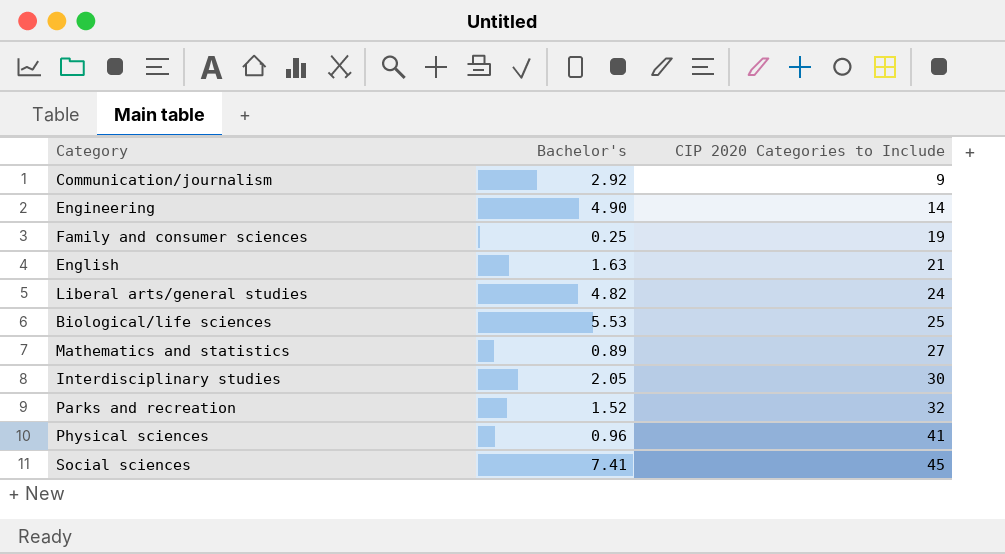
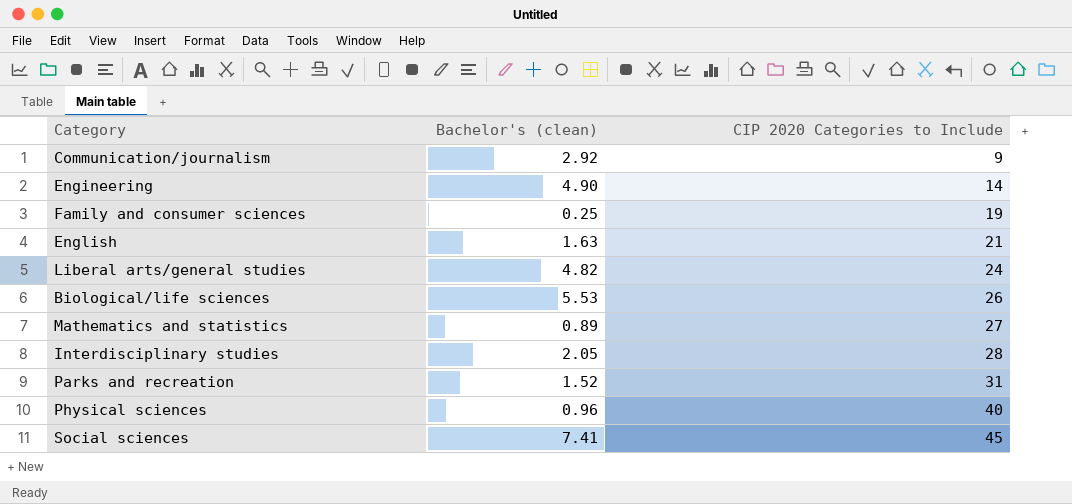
column name: Bachelor's -> Bachelor's (clean)
Biological/life sciences | CIP 2020 Categories to Include: 25 -> 26
Interdisciplinary studies | CIP 2020 Categories to Include: 30 -> 28
Parks and recreation | CIP 2020 Categories to Include: 32 -> 31
Physical sciences | CIP 2020 Categories to Include: 41 -> 40

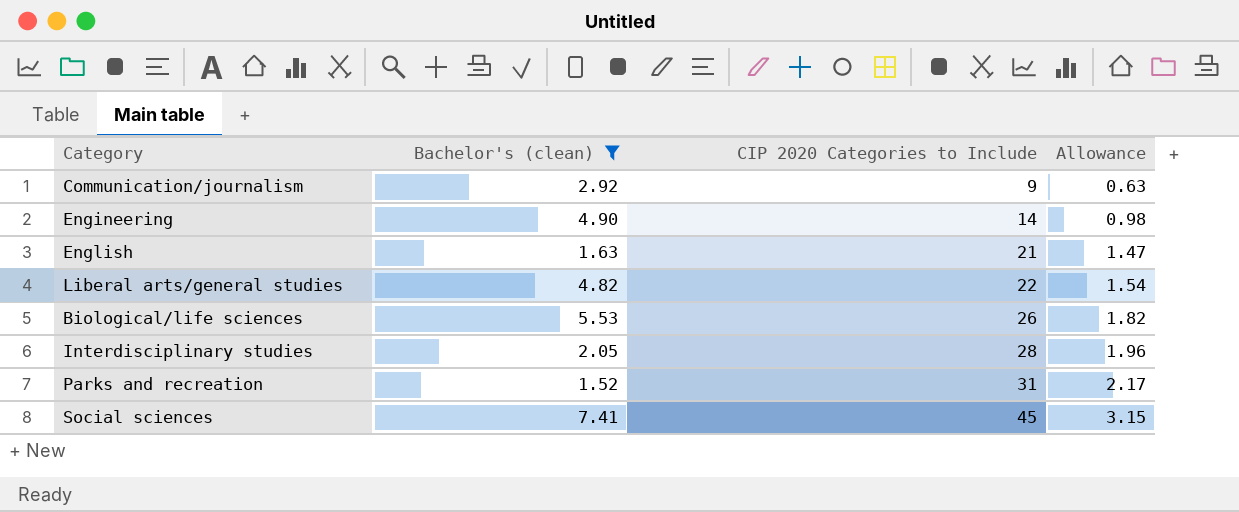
filter: none -> Bachelor's (clean) >= 1.52
column Allowance | formula: none -> [CIP 2020 Categories to Include] * 0.07
Liberal arts/general studies | CIP 2020 Categories to Include: 24 -> 22

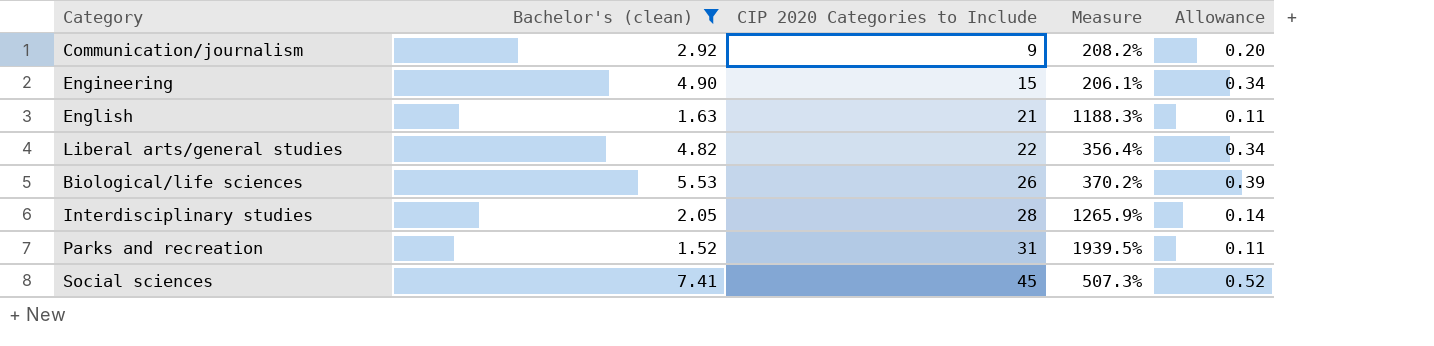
column Measure | formula: none -> ([CIP 2020 Categories to Include] - [Bachelor's (clean)]) / [Bachelor's (clean)]
column Allowance | formula: [CIP 2020 Categories to Include] * 0.07 -> [Bachelor's (clean)] * 0.07
Engineering | CIP 2020 Categories to Include: 14 -> 15

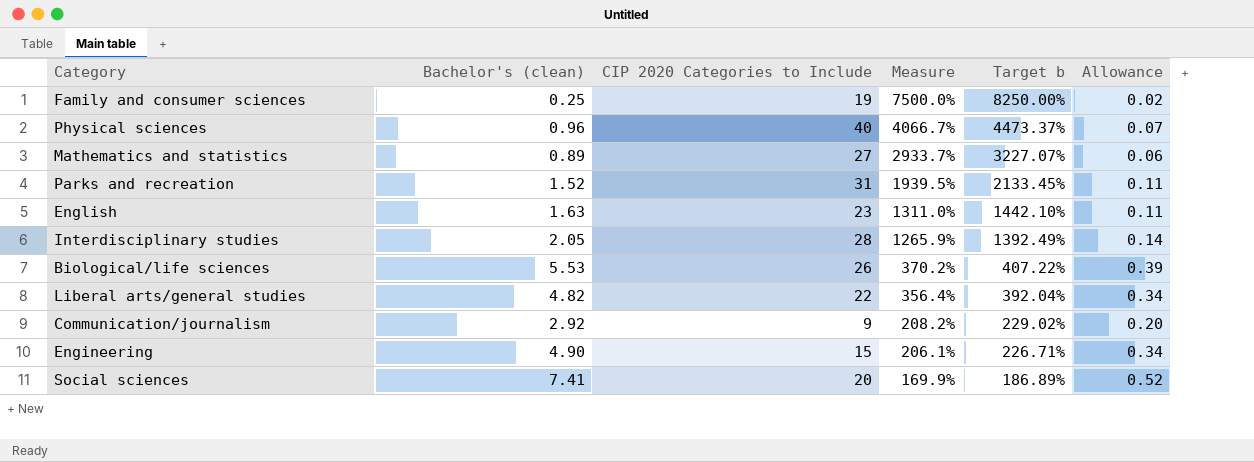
filter: Bachelor's (clean) >= 1.52 -> none
row order: CIP 2020 Categories to Include ascending -> Measure descending
column Target b | formula: none -> [Measure] * 1.1
English | CIP 2020 Categories to Include: 21 -> 23
English | Measure: 1188.3% -> 1311.0%
Social sciences | CIP 2020 Categories to Include: 45 -> 20
Social sciences | Measure: 507.3% -> 169.9%

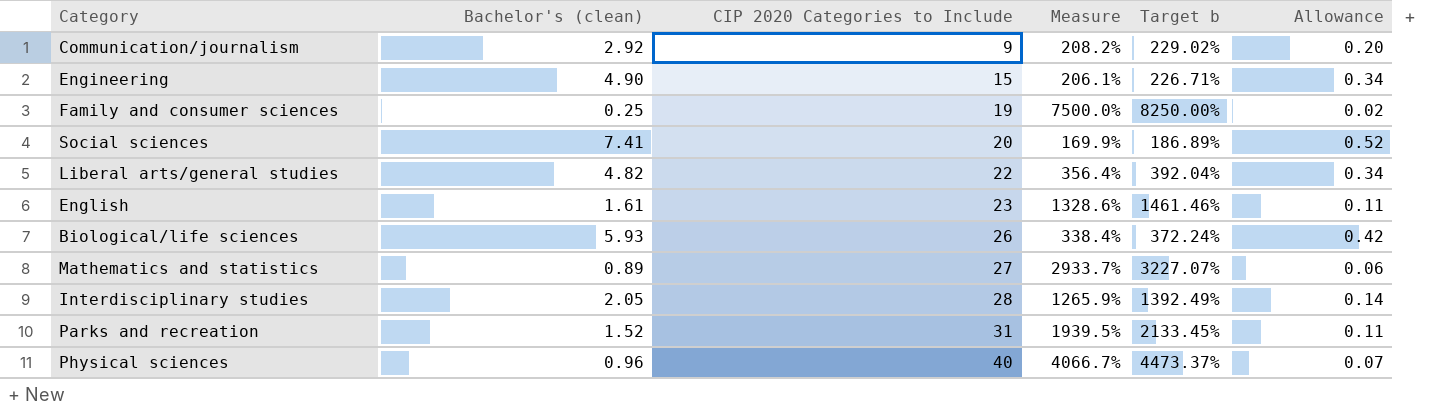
row order: Measure descending -> CIP 2020 Categories to Include ascending
English | Bachelor's (clean): 1.63 -> 1.61
English | Measure: 1311.0% -> 1328.6%
English | Target b: 1442.10% -> 1461.46%
Biological/life sciences | Bachelor's (clean): 5.53 -> 5.93
Biological/life sciences | Measure: 370.2% -> 338.4%
Biological/life sciences | Target b: 407.22% -> 372.24%
Biological/life sciences | Allowance: 0.39 -> 0.42

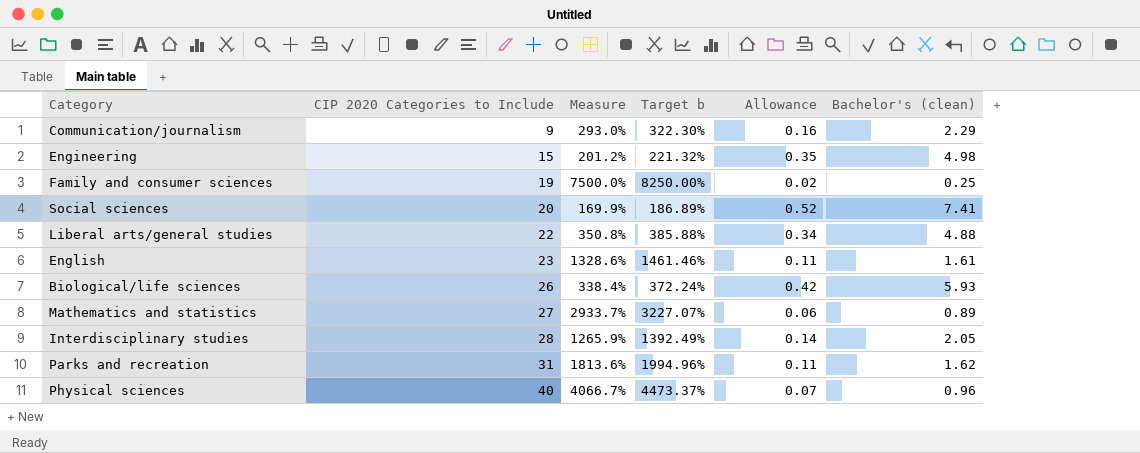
column Bachelor's (clean) | position: 2 -> 6
Communication/journalism | Measure: 208.2% -> 293.0%
Communication/journalism | Target b: 229.02% -> 322.30%
Communication/journalism | Allowance: 0.20 -> 0.16
Communication/journalism | Bachelor's (clean): 2.92 -> 2.29
Engineering | Measure: 206.1% -> 201.2%
Engineering | Target b: 226.71% -> 221.32%
Engineering | Allowance: 0.34 -> 0.35
Engineering | Bachelor's (clean): 4.90 -> 4.98
Liberal arts/general studies | Measure: 356.4% -> 350.8%
Liberal arts/general studies | Target b: 392.04% -> 385.88%
Liberal arts/general studies | Bachelor's (clean): 4.82 -> 4.88
Parks and recreation | Measure: 1939.5% -> 1813.6%
Parks and recreation | Target b: 2133.45% -> 1994.96%
Parks and recreation | Bachelor's (clean): 1.52 -> 1.62

